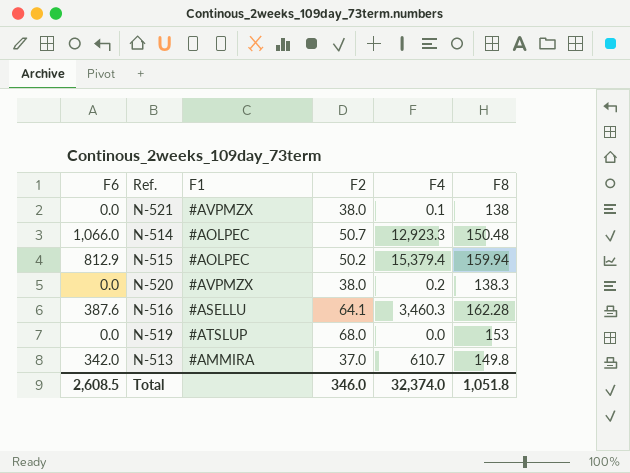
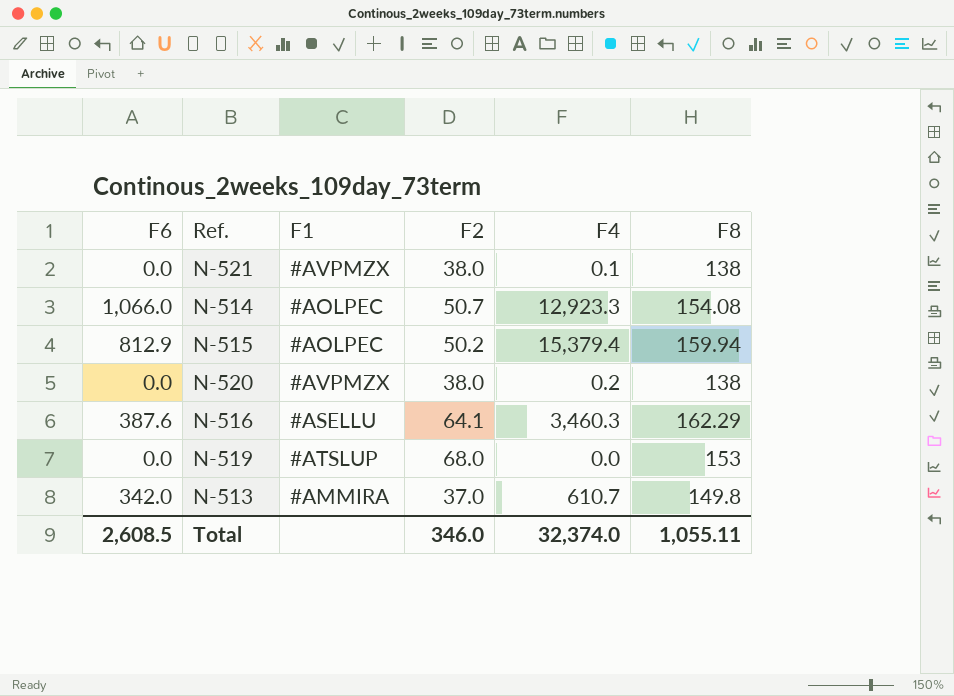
N-514 | F8: 150.48 -> 154.08
N-520 | F8: 138.3 -> 138
N-516 | F8: 162.28 -> 162.29
Total | F8: 1,051.8 -> 1,055.11

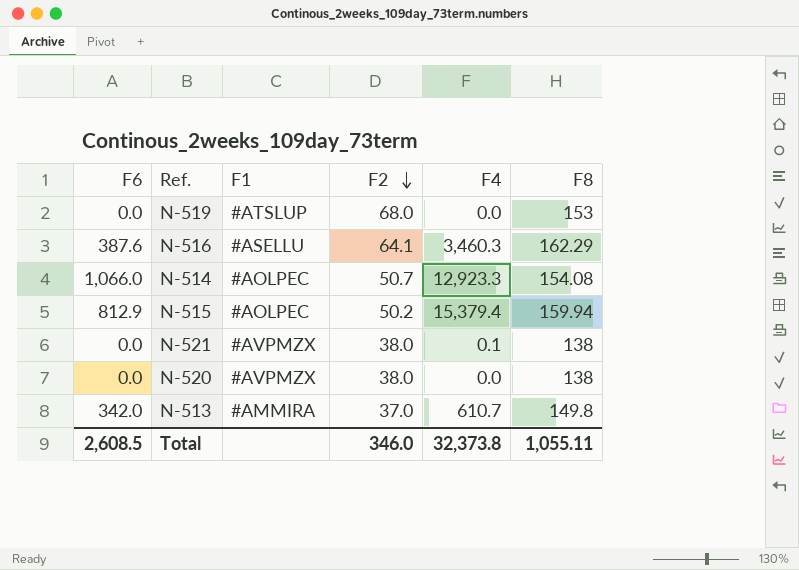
row order: none -> F2 descending
N-520 | F4: 0.2 -> 0.0
Total | F4: 32,374.0 -> 32,373.8

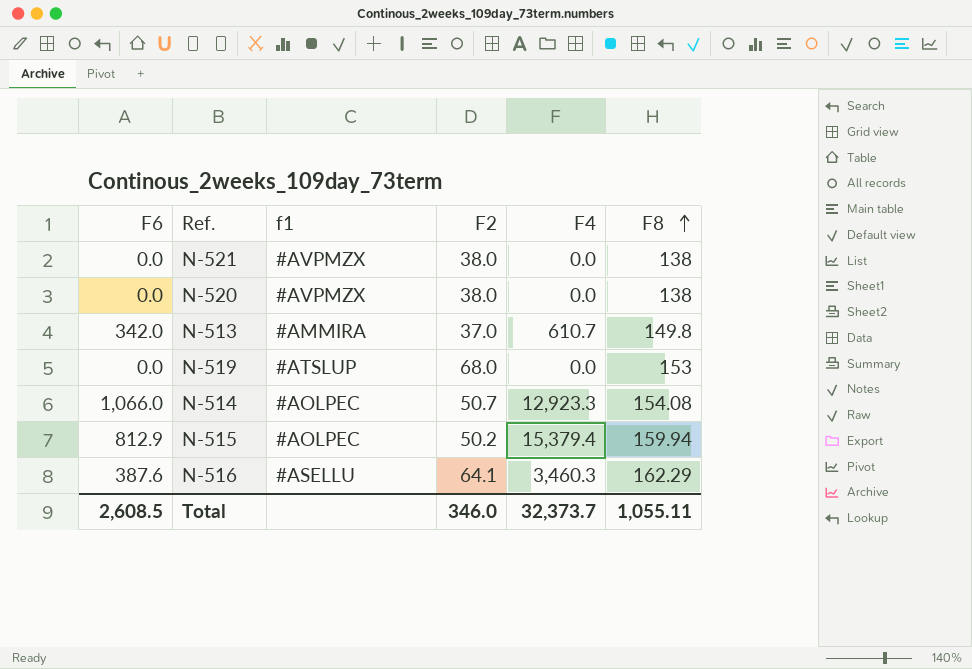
row order: F2 descending -> F8 ascending
column name: F1 -> f1
N-521 | F4: 0.1 -> 0.0
Total | F4: 32,373.8 -> 32,373.7

